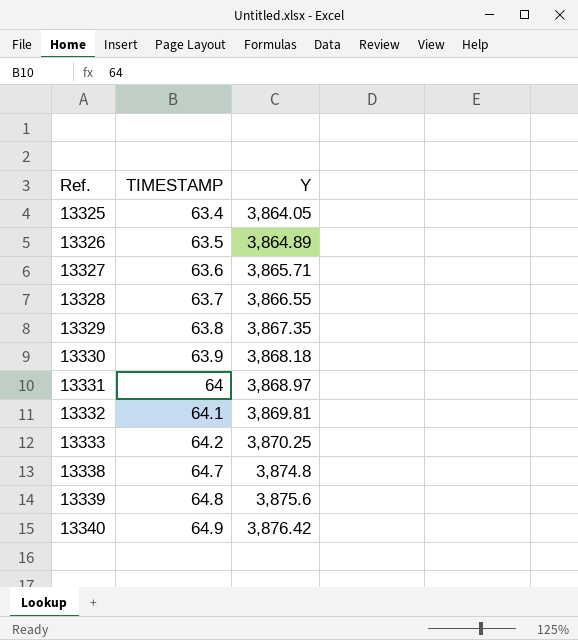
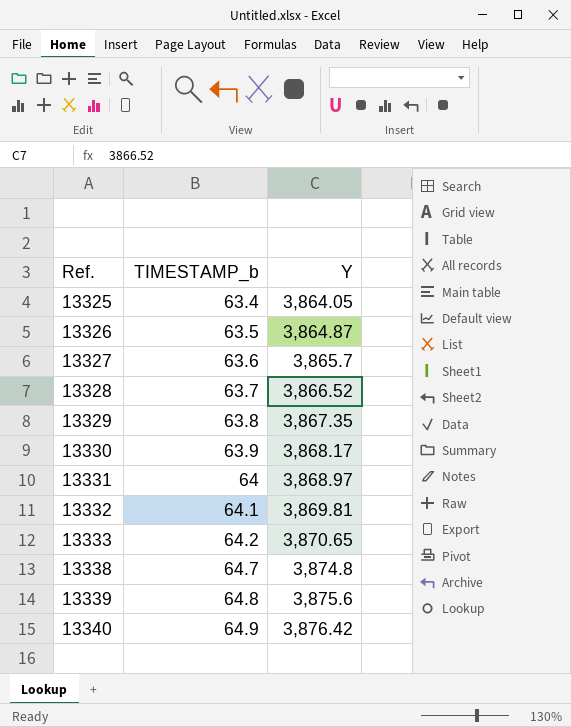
column name: TIMESTAMP -> TIMESTAMP_b
13326 | Y: 3,864.89 -> 3,864.87
13327 | Y: 3,865.71 -> 3,865.7
13328 | Y: 3,866.55 -> 3,866.52
13330 | Y: 3,868.18 -> 3,868.17
13333 | Y: 3,870.25 -> 3,870.65

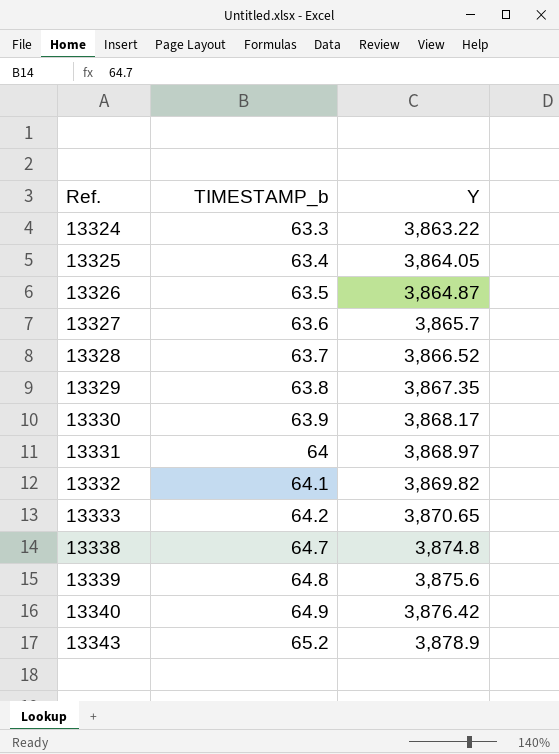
row 13324: none -> 63.3 | 3,863.22
13332 | Y: 3,869.81 -> 3,869.82
row 13343: none -> 65.2 | 3,878.9

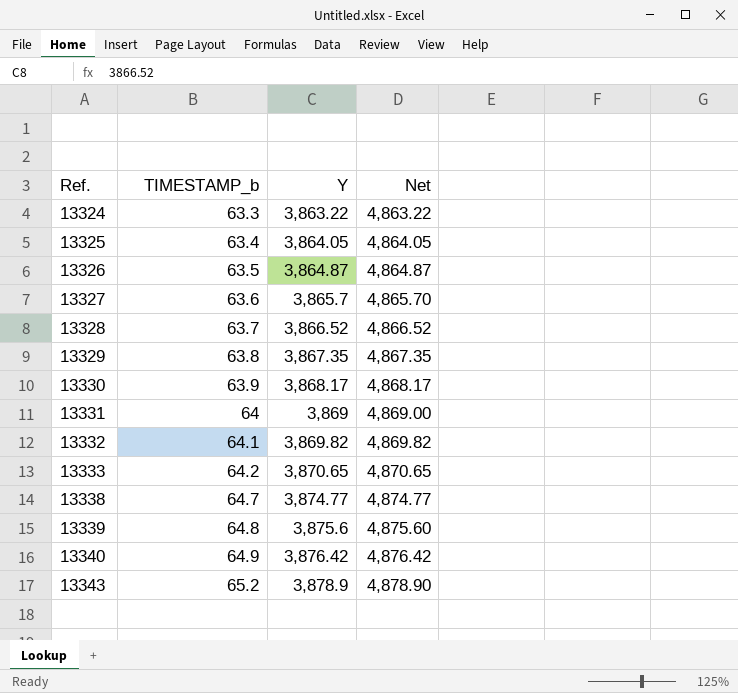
column Net | formula: none -> [Y] + 1000
13331 | Y: 3,868.97 -> 3,869
13338 | Y: 3,874.8 -> 3,874.77

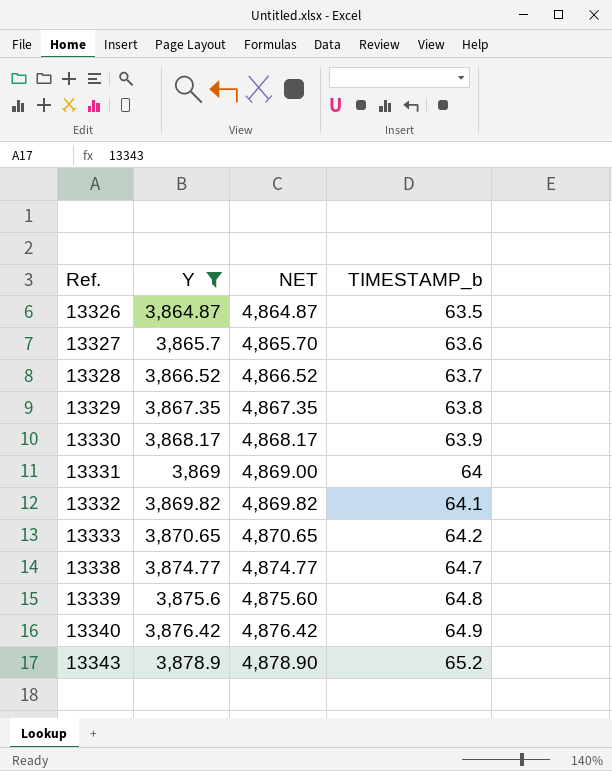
filter: none -> Y >= 3,864.87
column name: Net -> NET
column TIMESTAMP_b | position: 2 -> 4

